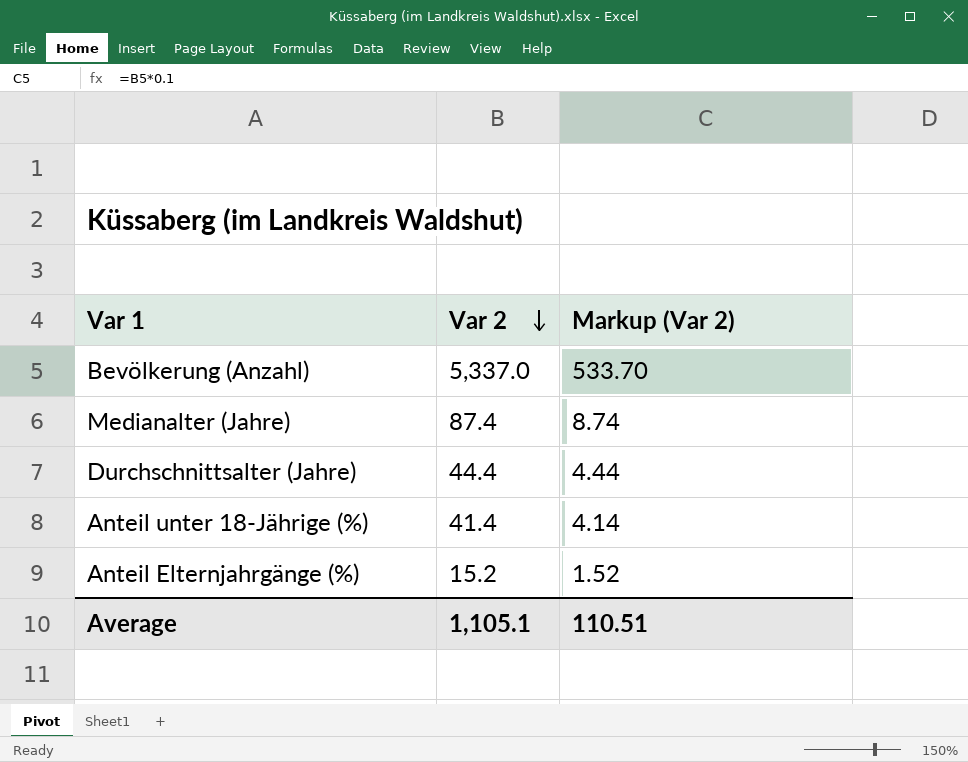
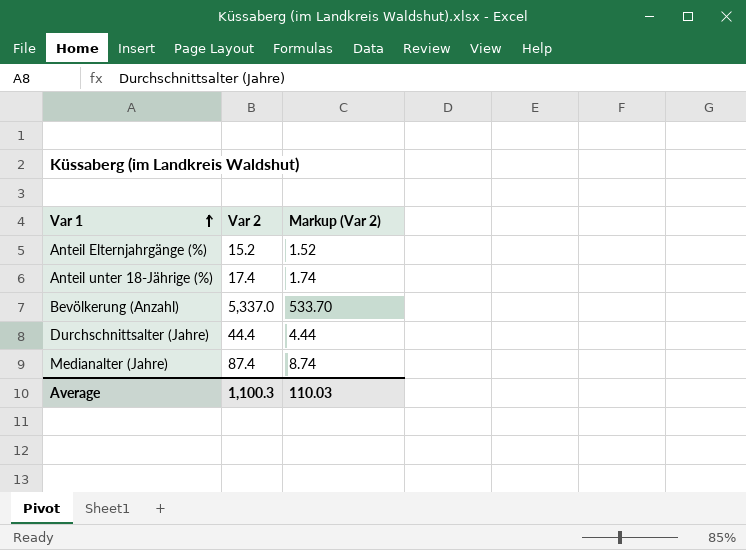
row order: Var 2 descending -> Var 1 ascending
Anteil unter 18-Jährige (%) | Var 2: 41.4 -> 17.4
Anteil unter 18-Jährige (%) | Markup (Var 2): 4.14 -> 1.74
Average | Var 2: 1,105.1 -> 1,100.3
Average | Markup (Var 2): 110.51 -> 110.03

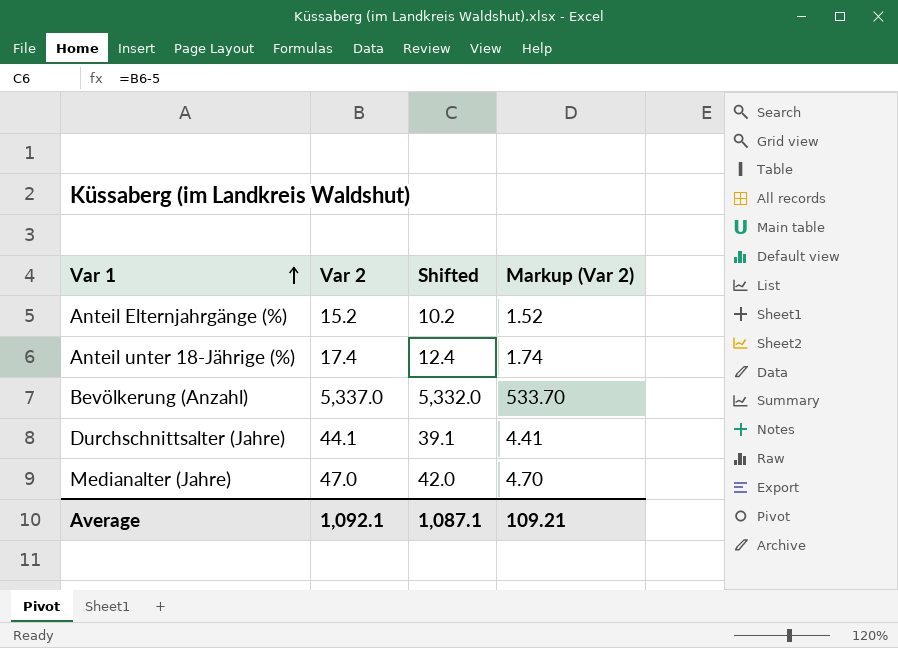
column Shifted | formula: none -> [Var 2] - 5
Durchschnittsalter (Jahre) | Var 2: 44.4 -> 44.1
Durchschnittsalter (Jahre) | Markup (Var 2): 4.44 -> 4.41
Medianalter (Jahre) | Var 2: 87.4 -> 47.0
Medianalter (Jahre) | Markup (Var 2): 8.74 -> 4.70
Average | Var 2: 1,100.3 -> 1,092.1
Average | Markup (Var 2): 110.03 -> 109.21

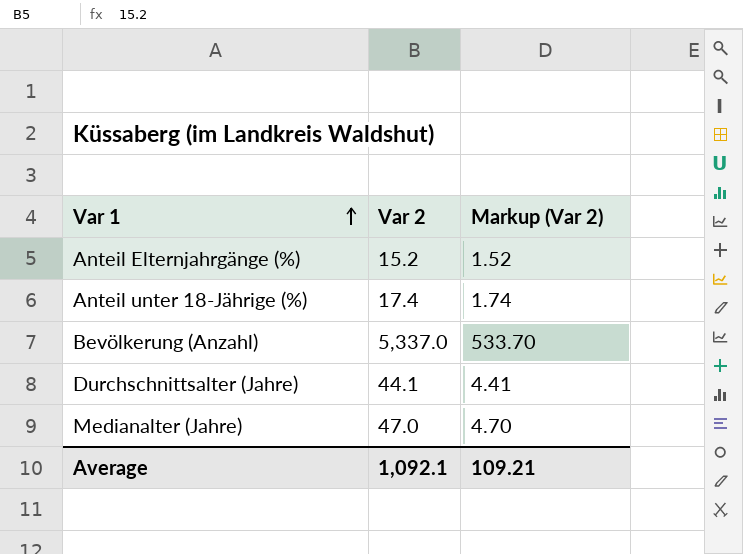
column Shifted | formula: [Var 2] - 5 -> none

